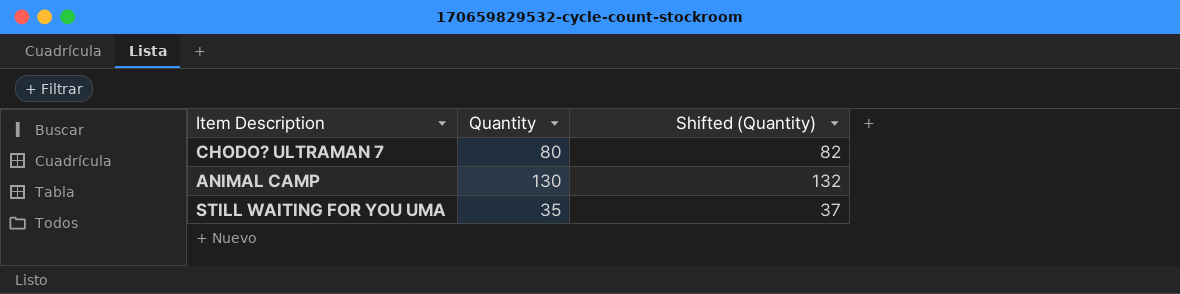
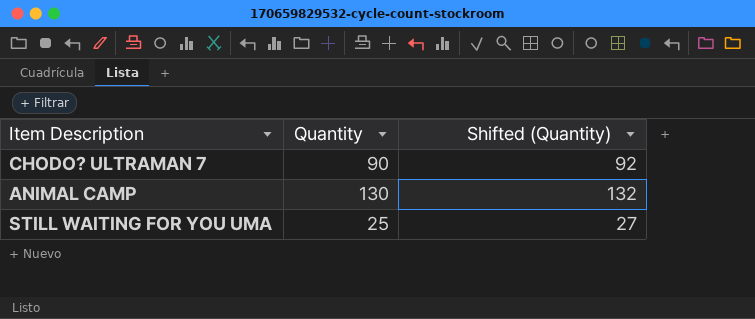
CHODO? ULTRAMAN 7 | Quantity: 80 -> 90
CHODO? ULTRAMAN 7 | Shifted (Quantity): 82 -> 92
STILL WAITING FOR YOU UMA | Quantity: 35 -> 25
STILL WAITING FOR YOU UMA | Shifted (Quantity): 37 -> 27

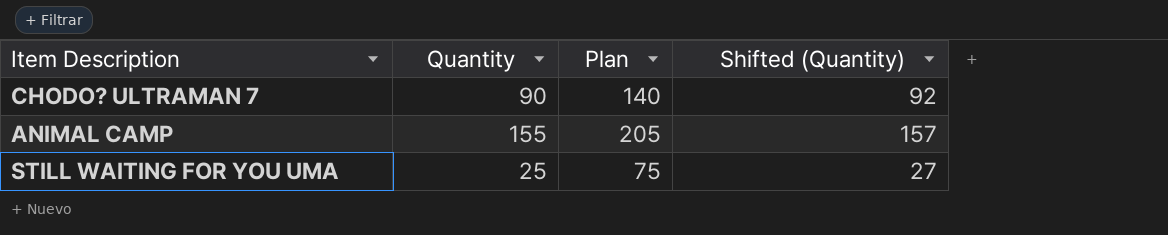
column Plan | formula: none -> [Quantity] + 50
ANIMAL CAMP | Quantity: 130 -> 155
ANIMAL CAMP | Shifted (Quantity): 132 -> 157

